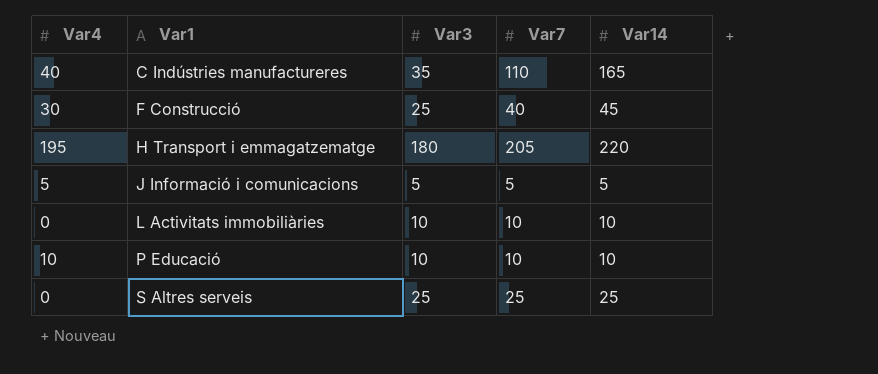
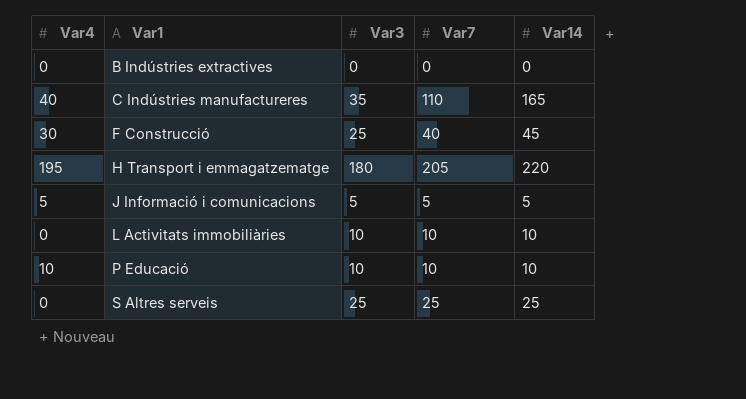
row B Indústries extractives: none -> 0 | 0 | 0 | 0

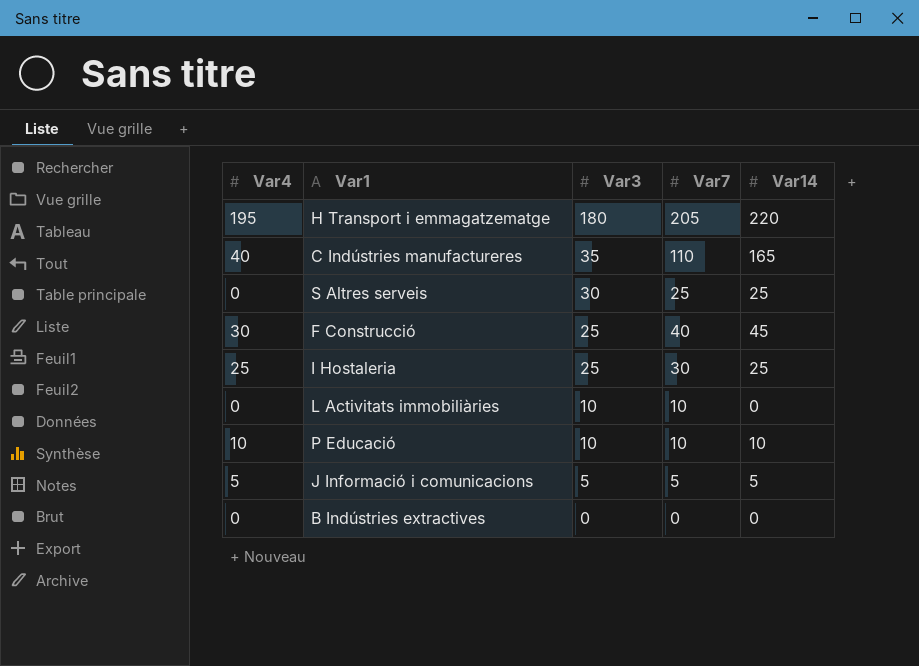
row order: Var1 ascending -> Var3 descending
S Altres serveis | Var3: 25 -> 30
row I Hostaleria: none -> 25 | 25 | 30 | 25
L Activitats immobiliàries | Var14: 10 -> 0

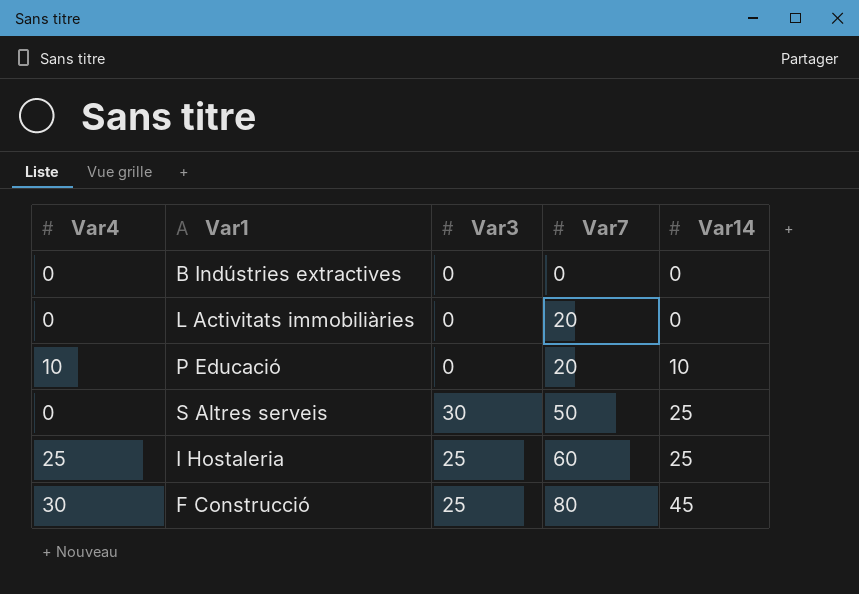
row order: Var3 descending -> Var7 ascending
row H Transport i emmagatzematge: 195 | 180 | 205 | 220 -> none
row C Indústries manufactureres: 40 | 35 | 110 | 165 -> none
row J Informació i comunicacions: 5 | 5 | 5 | 5 -> none
L Activitats immobiliàries | Var3: 10 -> 0
L Activitats immobiliàries | Var7: 10 -> 20
P Educació | Var3: 10 -> 0
P Educació | Var7: 10 -> 20
S Altres serveis | Var7: 25 -> 50
I Hostaleria | Var7: 30 -> 60
F Construcció | Var7: 40 -> 80

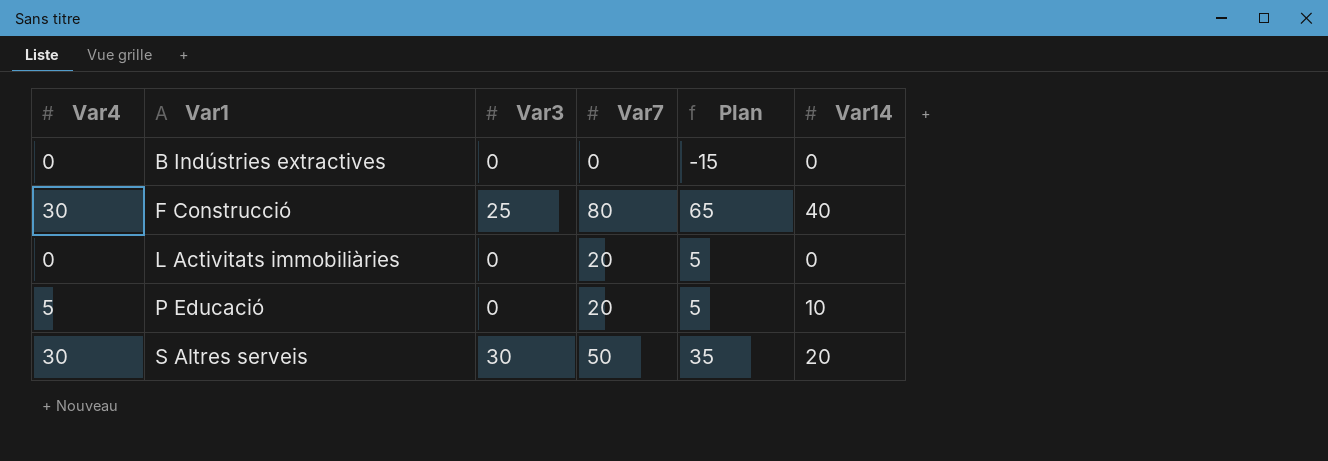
row order: Var7 ascending -> Var1 ascending
column Plan | formula: none -> [Var7] - 15
row I Hostaleria: 25 | 25 | 60 | 25 -> none
F Construcció | Var14: 45 -> 40
P Educació | Var4: 10 -> 5
S Altres serveis | Var4: 0 -> 30
S Altres serveis | Var14: 25 -> 20

